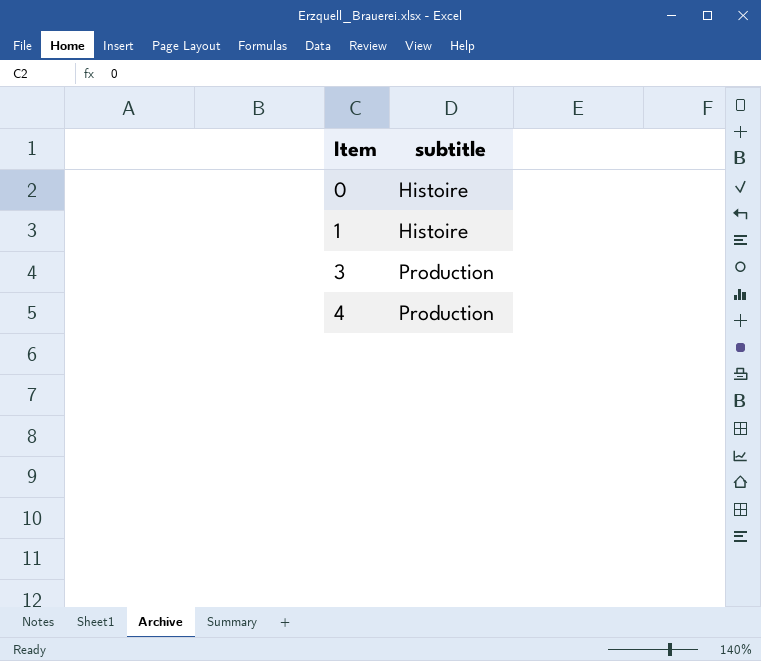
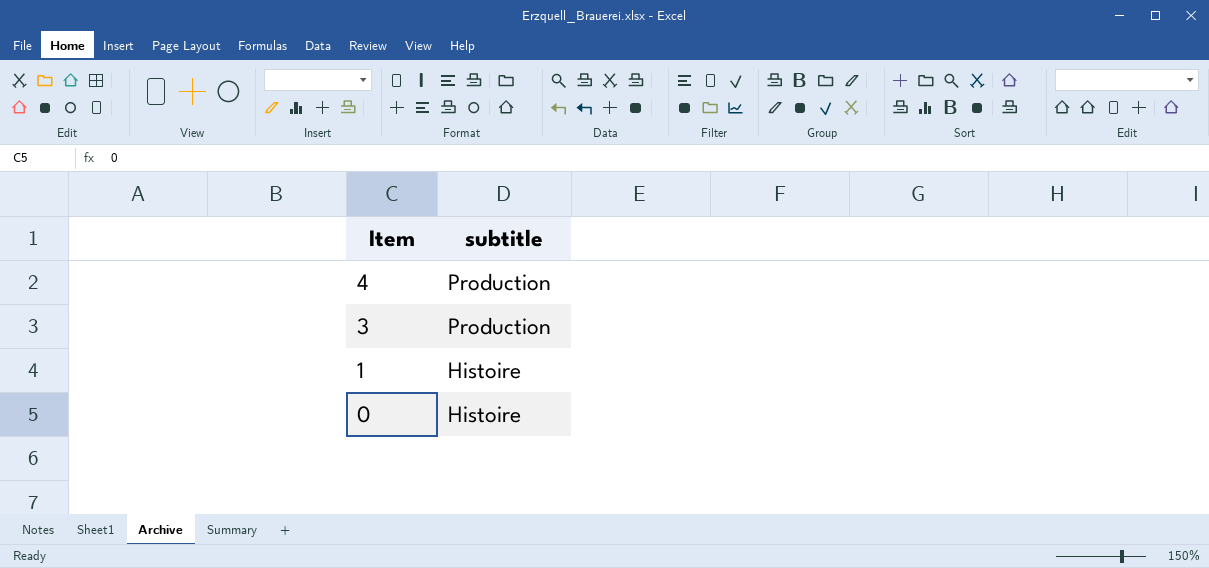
row order: Item ascending -> Item descending

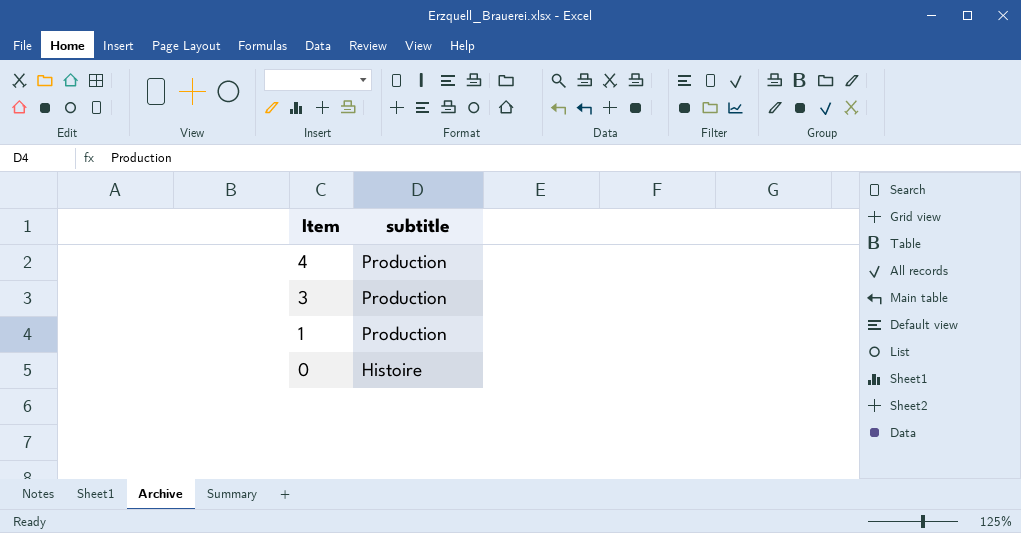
1 | subtitle: Histoire -> Production

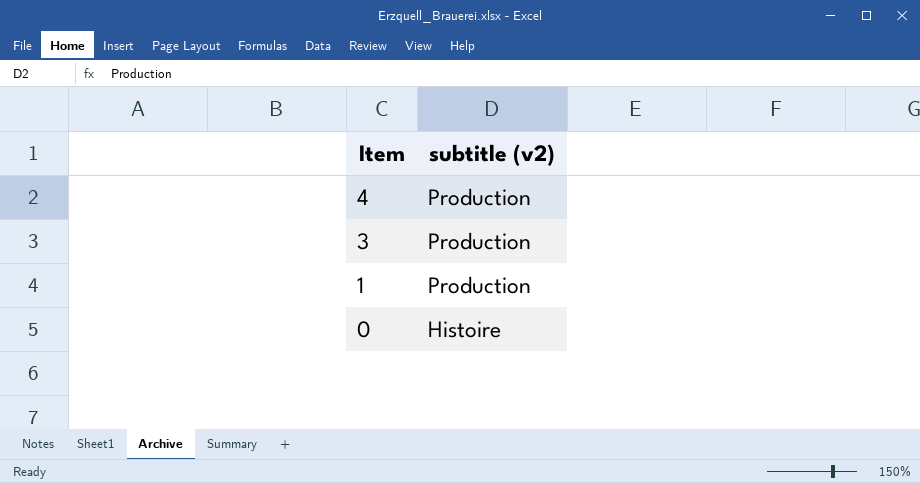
column name: subtitle -> subtitle (v2)

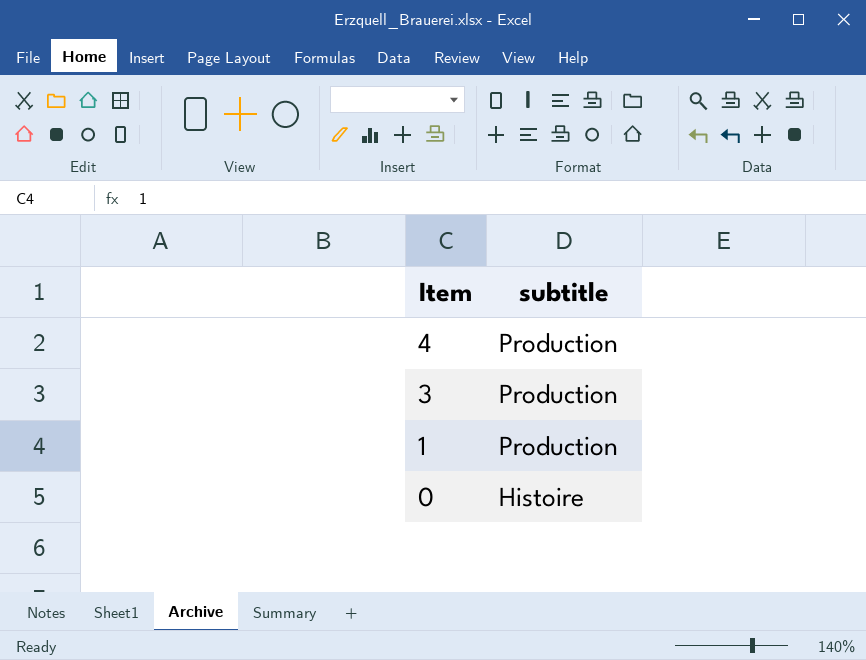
column name: subtitle (v2) -> subtitle

